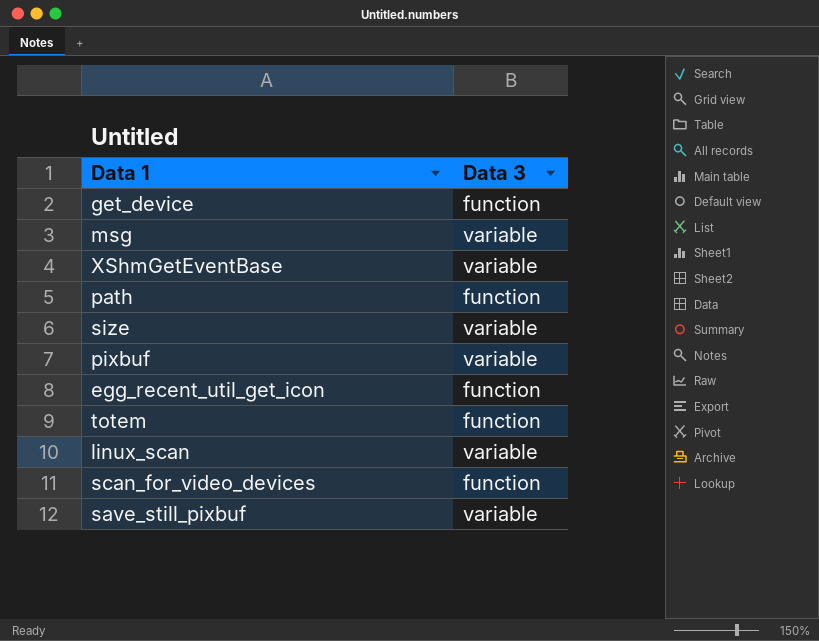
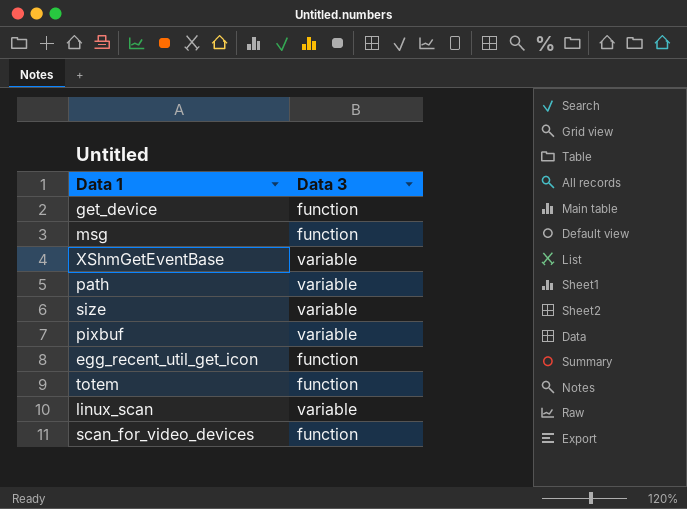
row save_still_pixbuf: variable -> none
msg | Data 3: variable -> function
path | Data 3: function -> variable

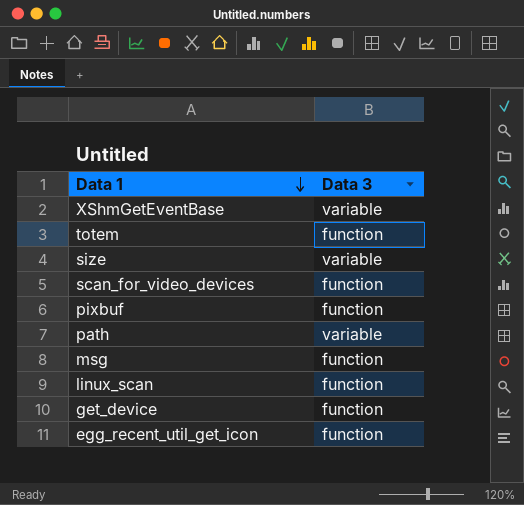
row order: none -> Data 1 descending
pixbuf | Data 3: variable -> function
linux_scan | Data 3: variable -> function

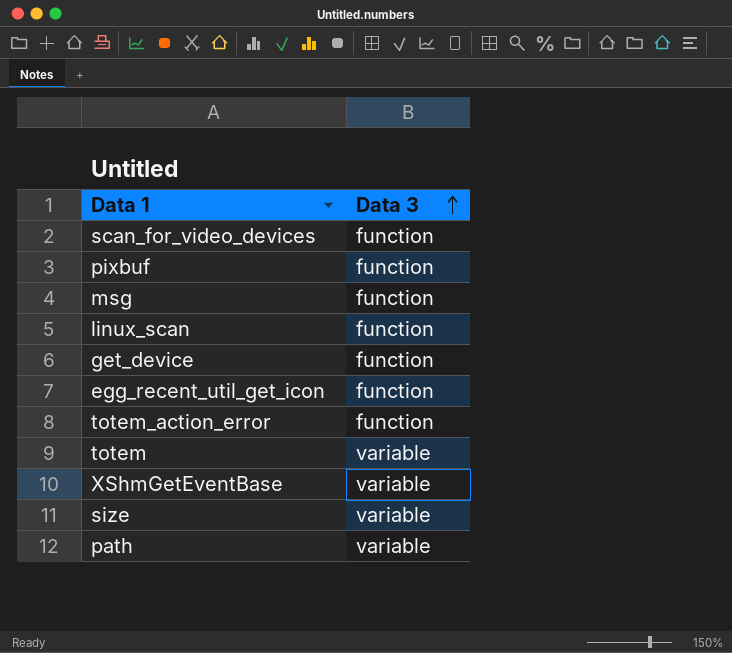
row order: Data 1 descending -> Data 3 ascending
row totem_action_error: none -> function
totem | Data 3: function -> variable

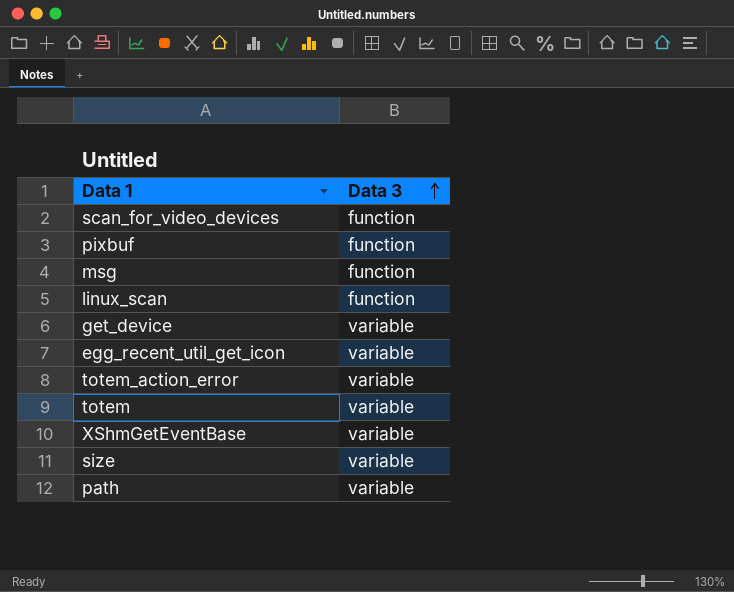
get_device | Data 3: function -> variable
egg_recent_util_get_icon | Data 3: function -> variable
totem_action_error | Data 3: function -> variable

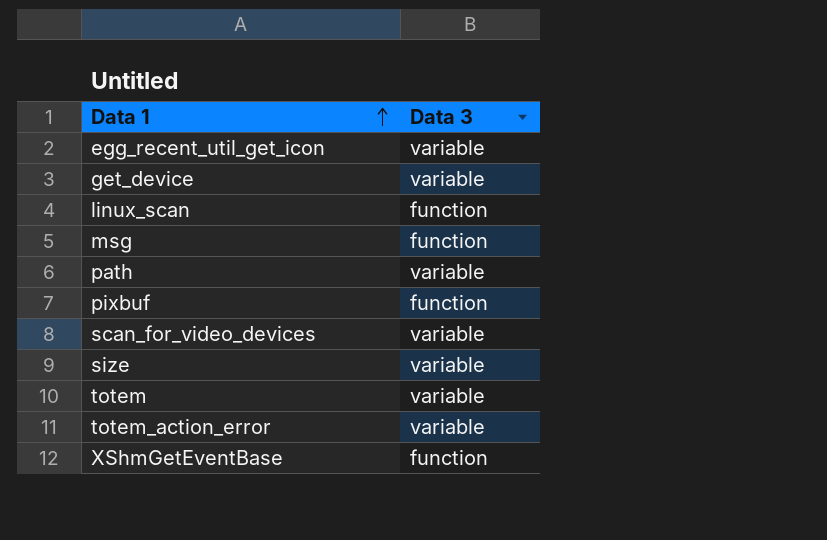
row order: Data 3 ascending -> Data 1 ascending
scan_for_video_devices | Data 3: function -> variable
XShmGetEventBase | Data 3: variable -> function

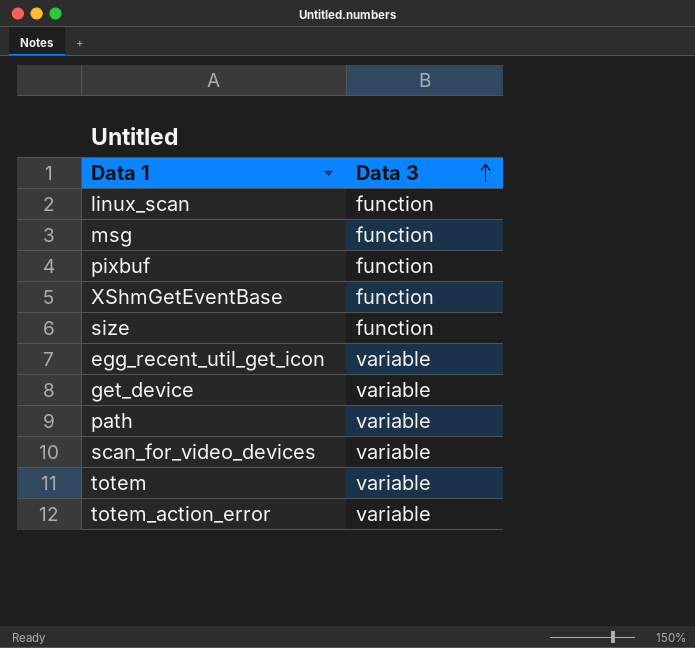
row order: Data 1 ascending -> Data 3 ascending
size | Data 3: variable -> function

